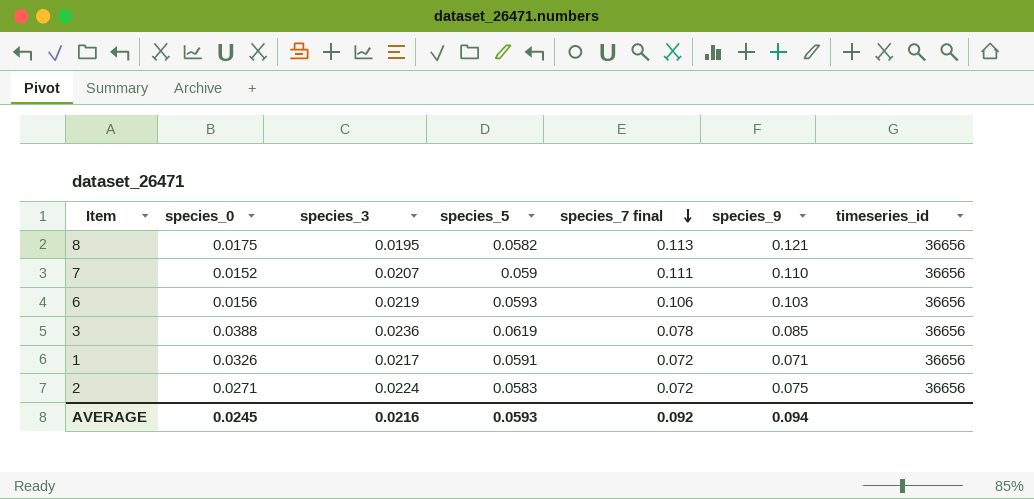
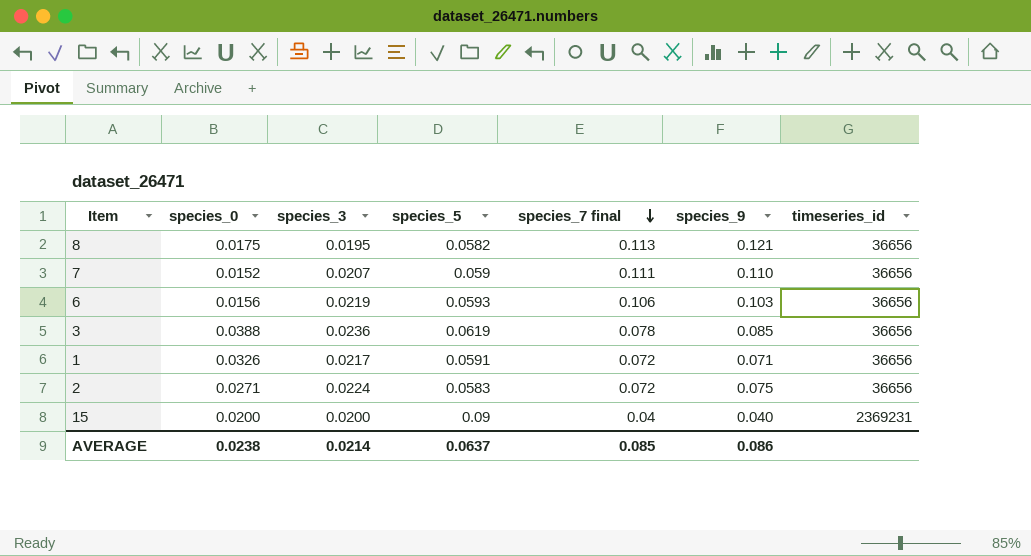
row 15: none -> 0.0200 | 0.0200 | 0.09 | 0.04 | 0.040 | 2369231
AVERAGE | species_0: 0.0245 -> 0.0238
AVERAGE | species_3: 0.0216 -> 0.0214
AVERAGE | species_5: 0.0593 -> 0.0637
AVERAGE | species_7 final: 0.092 -> 0.085
AVERAGE | species_9: 0.094 -> 0.086

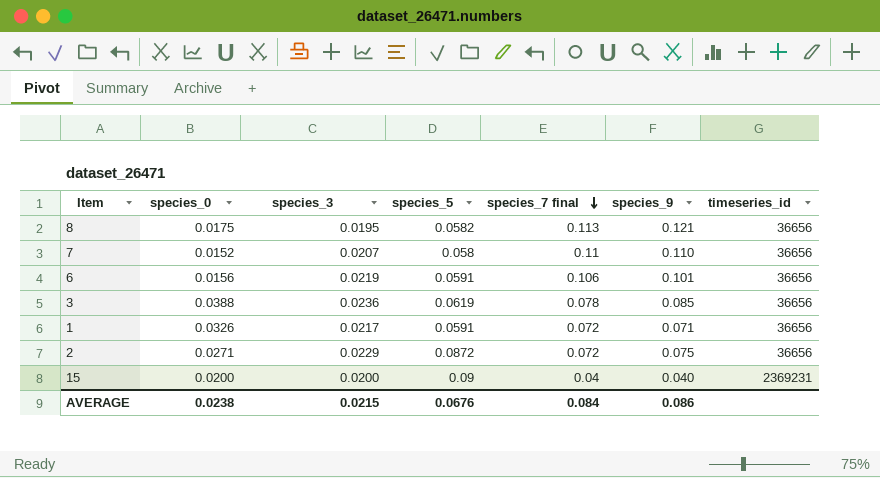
7 | species_5: 0.059 -> 0.058
7 | species_7 final: 0.111 -> 0.11
6 | species_5: 0.0593 -> 0.0591
6 | species_9: 0.103 -> 0.101
2 | species_3: 0.0224 -> 0.0229
2 | species_5: 0.0583 -> 0.0872
AVERAGE | species_3: 0.0214 -> 0.0215
AVERAGE | species_5: 0.0637 -> 0.0676
AVERAGE | species_7 final: 0.085 -> 0.084

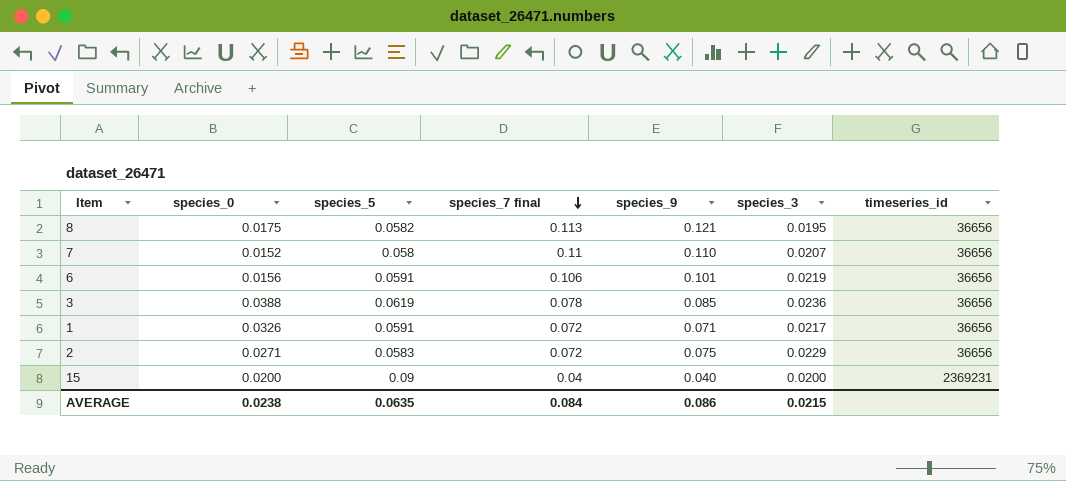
column species_3 | position: 3 -> 6
2 | species_5: 0.0872 -> 0.0583
AVERAGE | species_5: 0.0676 -> 0.0635

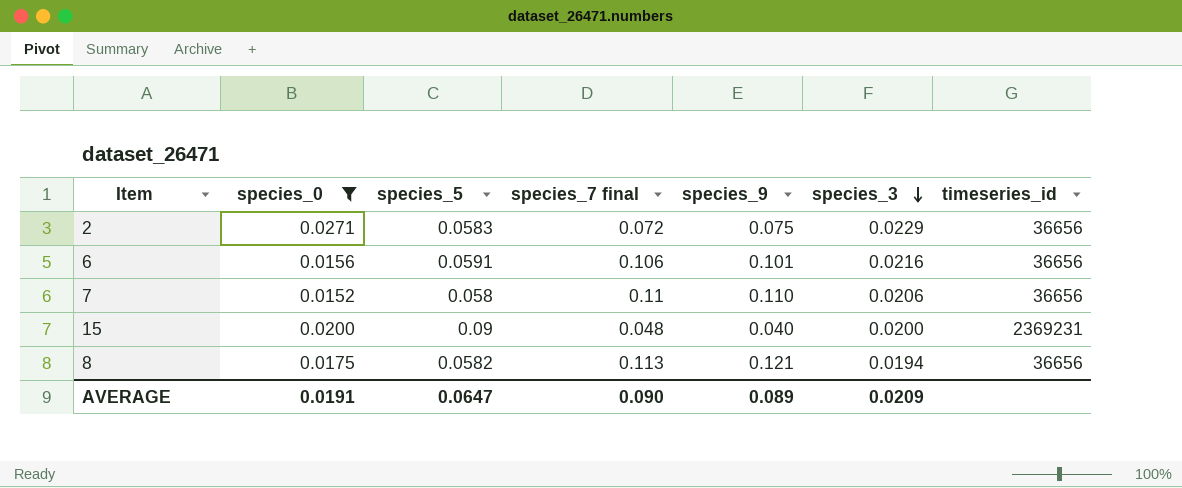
filter: none -> species_0 <= 0.0271
row order: species_7 final descending -> species_3 descending
6 | species_3: 0.0219 -> 0.0216
7 | species_3: 0.0207 -> 0.0206
15 | species_7 final: 0.04 -> 0.048
8 | species_3: 0.0195 -> 0.0194
AVERAGE | species_0: 0.0238 -> 0.0191
AVERAGE | species_5: 0.0635 -> 0.0647
AVERAGE | species_7 final: 0.084 -> 0.090
AVERAGE | species_9: 0.086 -> 0.089
AVERAGE | species_3: 0.0215 -> 0.0209

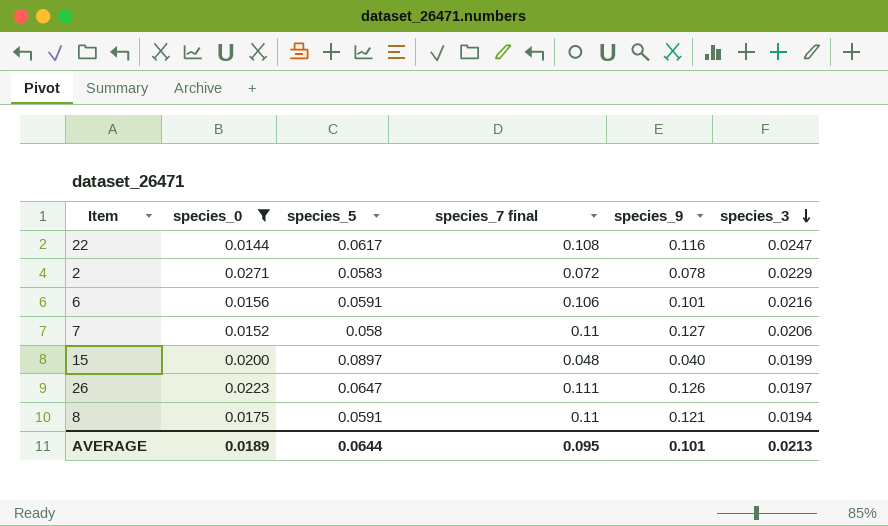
column timeseries_id | position: 7 -> none
row 22: none -> 0.0144 | 0.0617 | 0.108 | 0.116 | 0.0247
2 | species_9: 0.075 -> 0.078
7 | species_9: 0.110 -> 0.127
15 | species_5: 0.09 -> 0.0897
15 | species_3: 0.0200 -> 0.0199
row 26: none -> 0.0223 | 0.0647 | 0.111 | 0.126 | 0.0197
8 | species_5: 0.0582 -> 0.0591
8 | species_7 final: 0.113 -> 0.11
AVERAGE | species_0: 0.0191 -> 0.0189
AVERAGE | species_5: 0.0647 -> 0.0644
AVERAGE | species_7 final: 0.090 -> 0.095
AVERAGE | species_9: 0.089 -> 0.101
AVERAGE | species_3: 0.0209 -> 0.0213

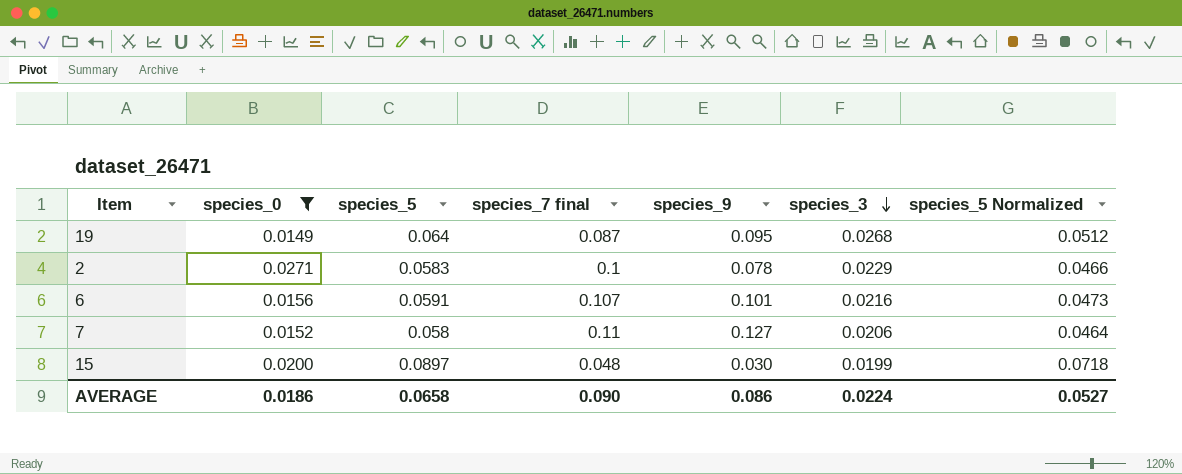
column species_5 Normalized | formula: none -> [species_5] * 0.8
row 22: 0.0144 | 0.0617 | 0.108 | 0.116 | 0.0247 -> none
row 26: 0.0223 | 0.0647 | 0.111 | 0.126 | 0.0197 -> none
row 8: 0.0175 | 0.0591 | 0.11 | 0.121 | 0.0194 -> none
row 19: none -> 0.0149 | 0.064 | 0.087 | 0.095 | 0.0268 | 0.0512
2 | species_7 final: 0.072 -> 0.1
6 | species_7 final: 0.106 -> 0.107
15 | species_9: 0.040 -> 0.030
AVERAGE | species_0: 0.0189 -> 0.0186
AVERAGE | species_5: 0.0644 -> 0.0658
AVERAGE | species_7 final: 0.095 -> 0.090
AVERAGE | species_9: 0.101 -> 0.086
AVERAGE | species_3: 0.0213 -> 0.0224

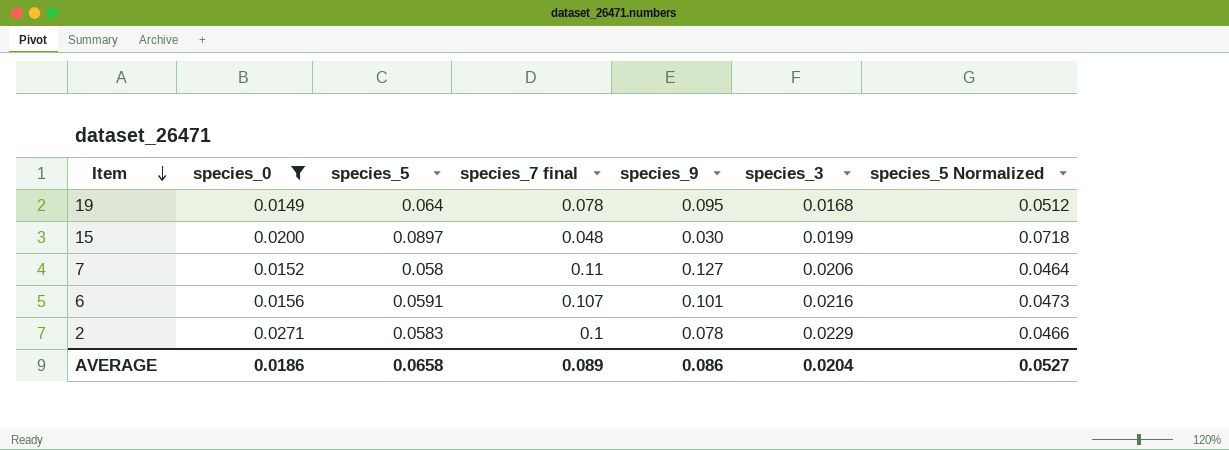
row order: species_3 descending -> Item descending
19 | species_7 final: 0.087 -> 0.078
19 | species_3: 0.0268 -> 0.0168
AVERAGE | species_7 final: 0.090 -> 0.089
AVERAGE | species_3: 0.0224 -> 0.0204

